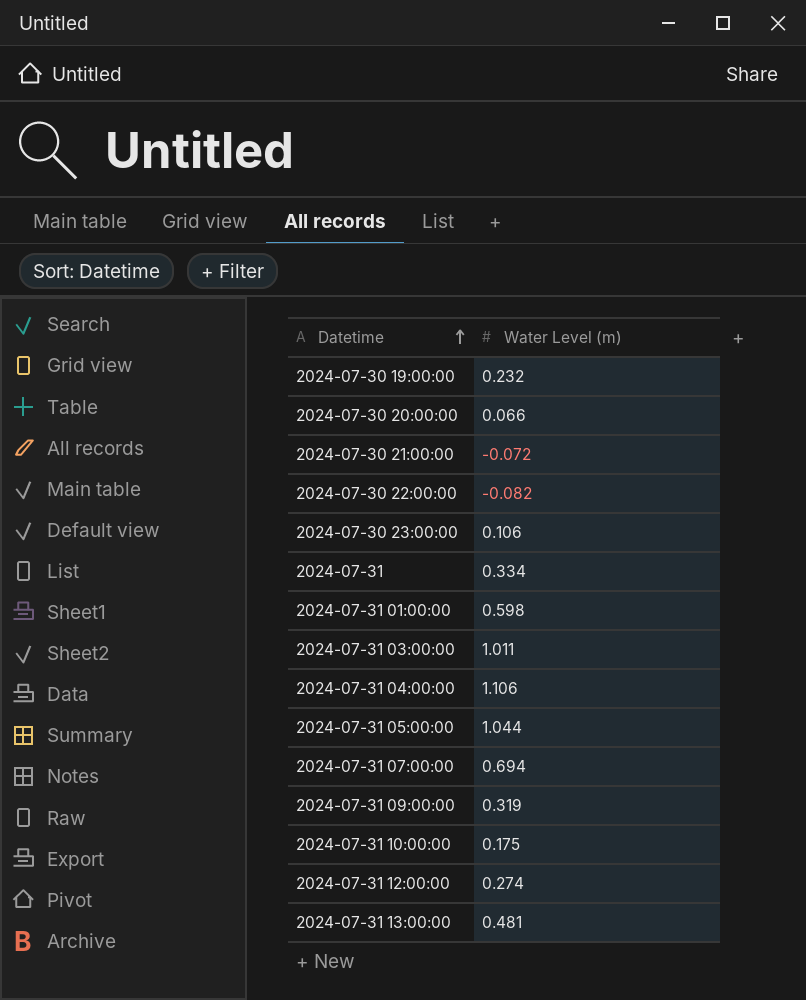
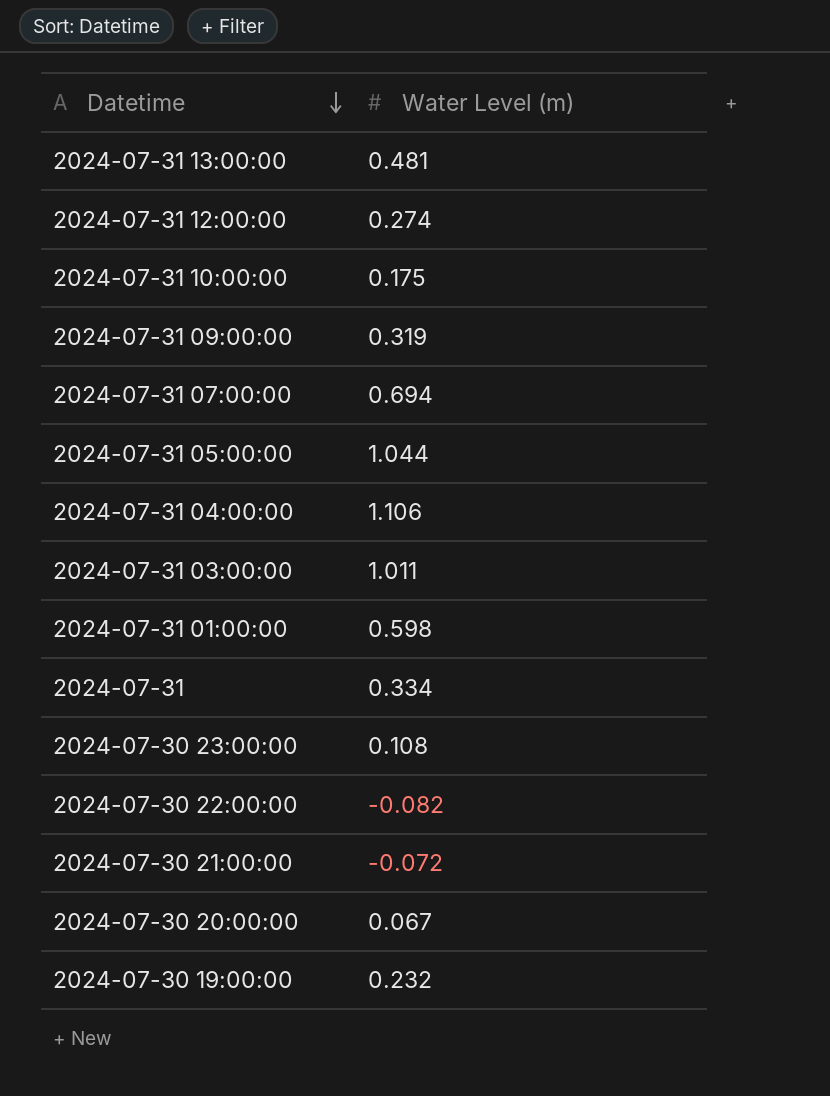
row order: Datetime ascending -> Datetime descending
2024-07-30 23:00:00 | Water Level (m): 0.106 -> 0.108
2024-07-30 20:00:00 | Water Level (m): 0.066 -> 0.067

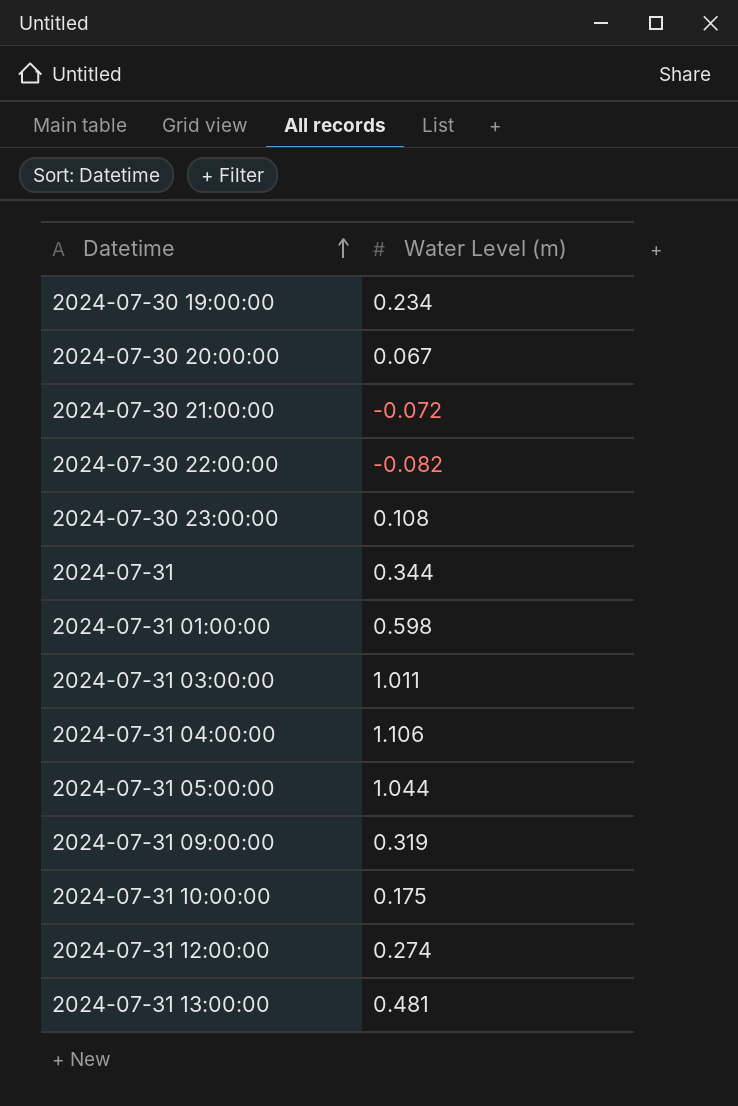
row order: Datetime descending -> Datetime ascending
row 2024-07-31 07:00:00: 0.694 -> none
2024-07-30 19:00:00 | Water Level (m): 0.232 -> 0.234
2024-07-31 | Water Level (m): 0.334 -> 0.344

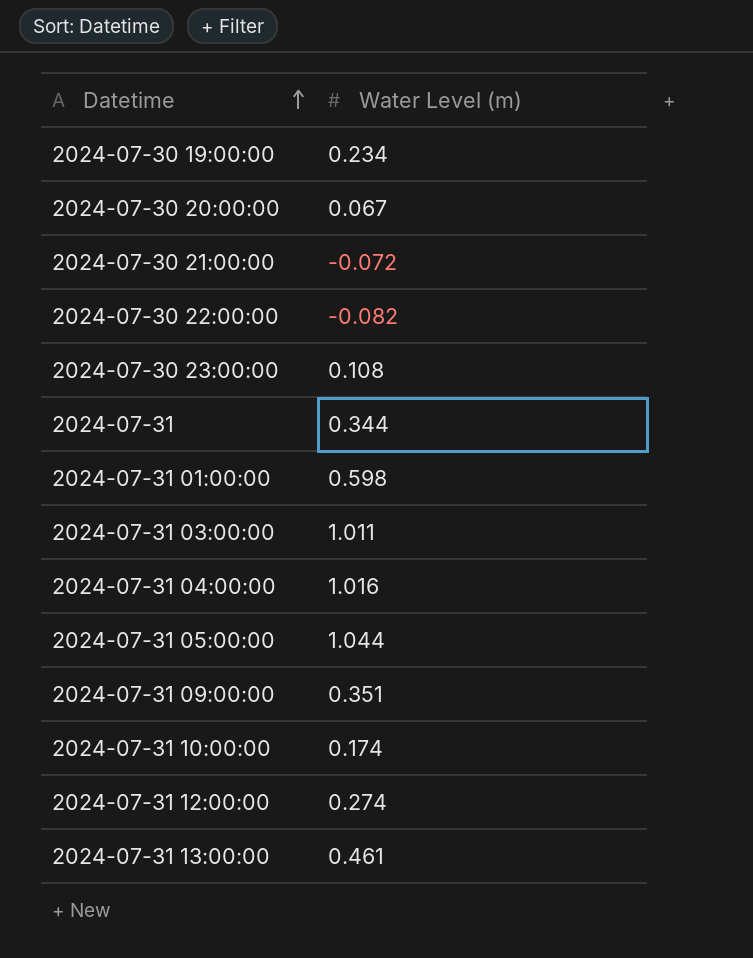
2024-07-31 04:00:00 | Water Level (m): 1.106 -> 1.016
2024-07-31 09:00:00 | Water Level (m): 0.319 -> 0.351
2024-07-31 10:00:00 | Water Level (m): 0.175 -> 0.174
2024-07-31 13:00:00 | Water Level (m): 0.481 -> 0.461

